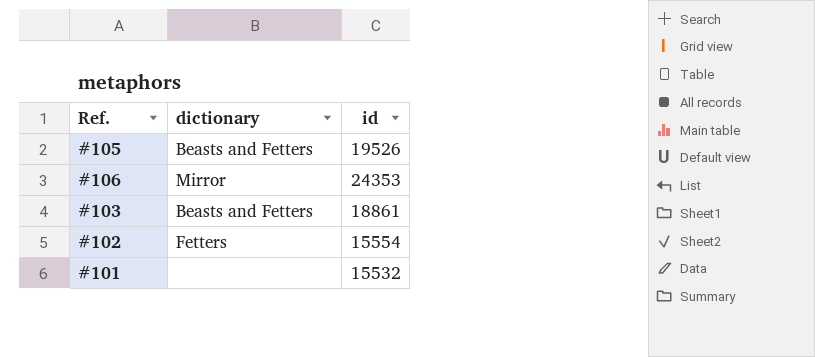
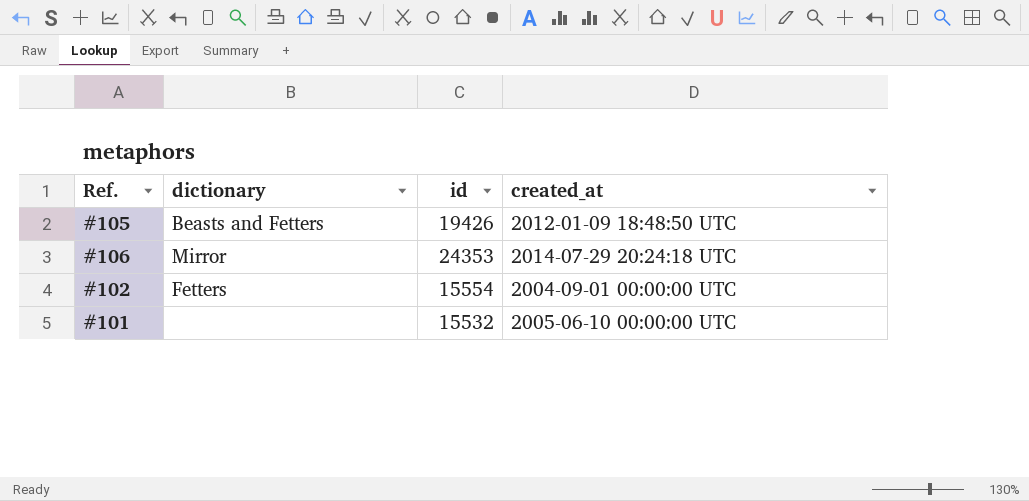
column created_at | position: none -> 4
row #103: Beasts and Fetters | 18861 -> none
#105 | id: 19526 -> 19426

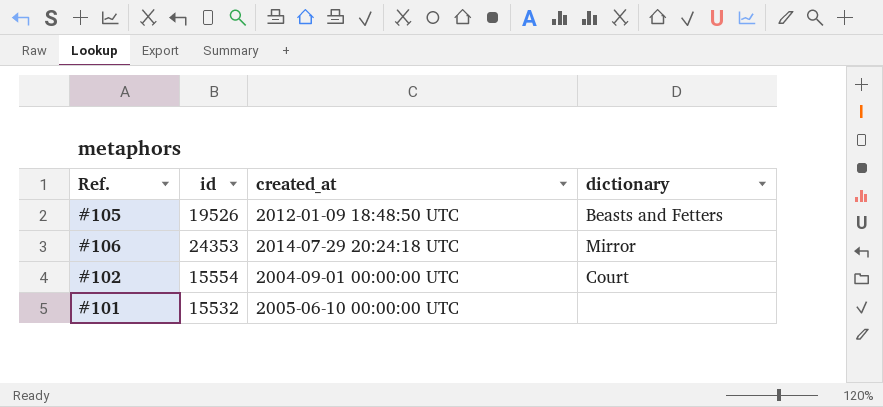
column dictionary | position: 2 -> 4
#105 | id: 19426 -> 19526
#102 | dictionary: Fetters -> Court

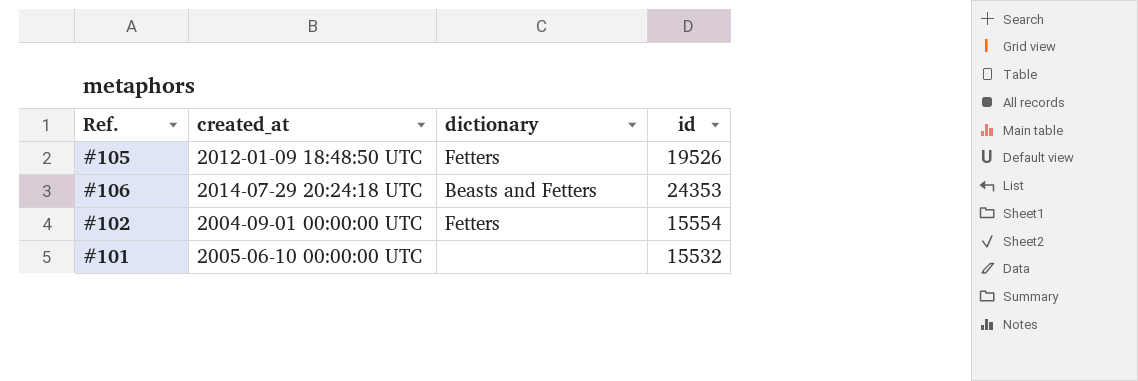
column id | position: 2 -> 4
#105 | dictionary: Beasts and Fetters -> Fetters
#106 | dictionary: Mirror -> Beasts and Fetters
#102 | dictionary: Court -> Fetters

